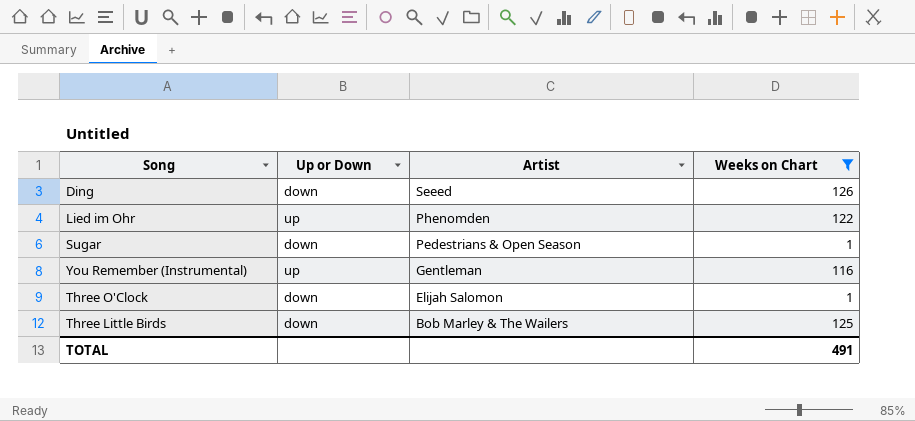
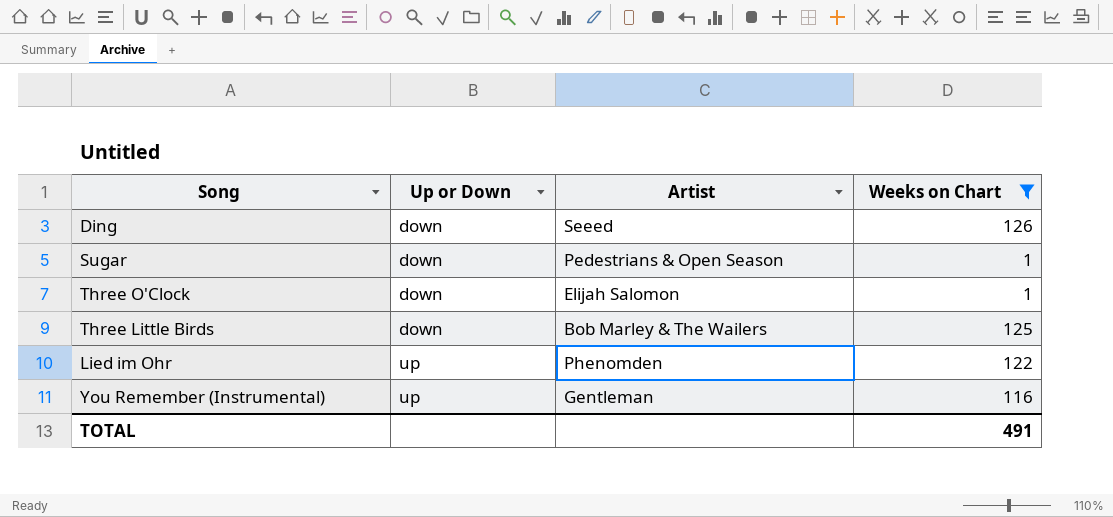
row order: Artist descending -> Up or Down ascending

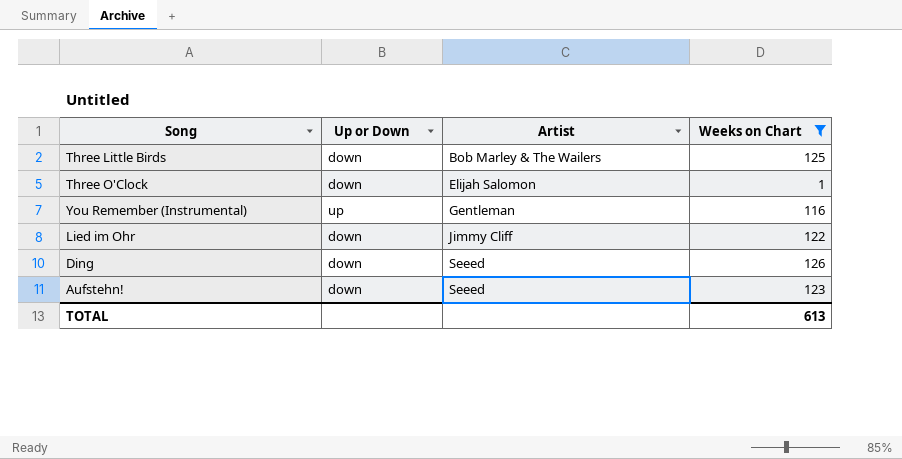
row order: Up or Down ascending -> Artist ascending
row Sugar: down | Pedestrians & Open Season | 1 -> none
Lied im Ohr | Up or Down: up -> down
Lied im Ohr | Artist: Phenomden -> Jimmy Cliff
row Aufstehn!: none -> down | Seeed | 123
TOTAL | Weeks on Chart: 491 -> 613

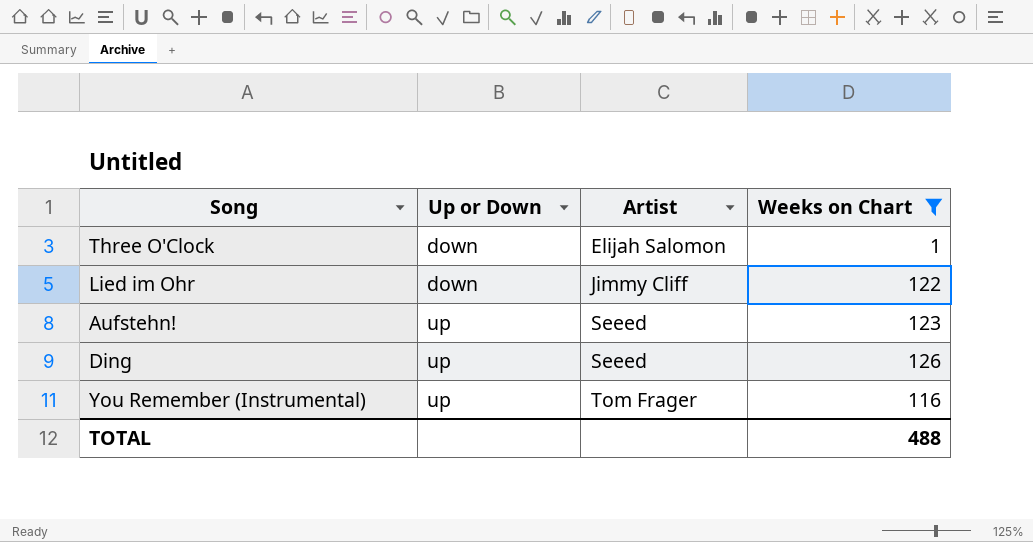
row order: Artist ascending -> Up or Down ascending
row Three Little Birds: down | Bob Marley & The Wailers | 125 -> none
Aufstehn! | Up or Down: down -> up
Ding | Up or Down: down -> up
You Remember (Instrumental) | Artist: Gentleman -> Tom Frager
TOTAL | Weeks on Chart: 613 -> 488

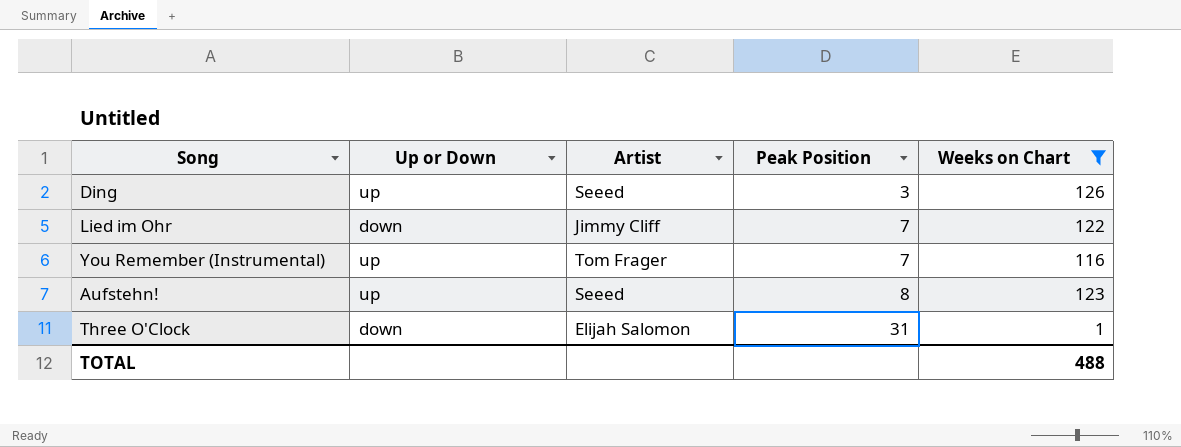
row order: Up or Down ascending -> Peak Position ascending
column Peak Position | position: none -> 4

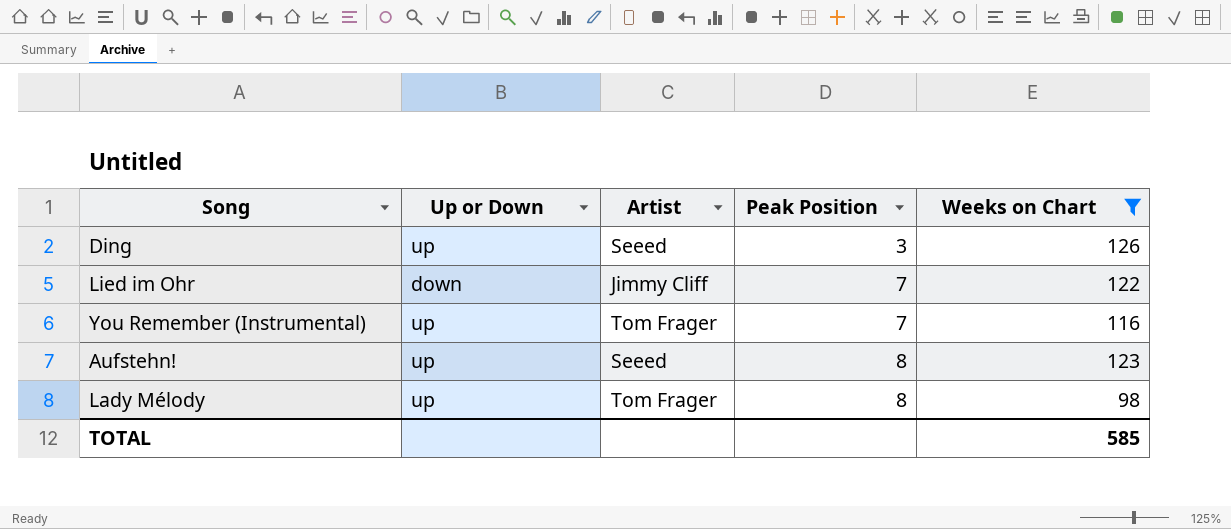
row Three O'Clock: down | Elijah Salomon | 31 | 1 -> none
row Lady Mélody: none -> up | Tom Frager | 8 | 98
TOTAL | Weeks on Chart: 488 -> 585

